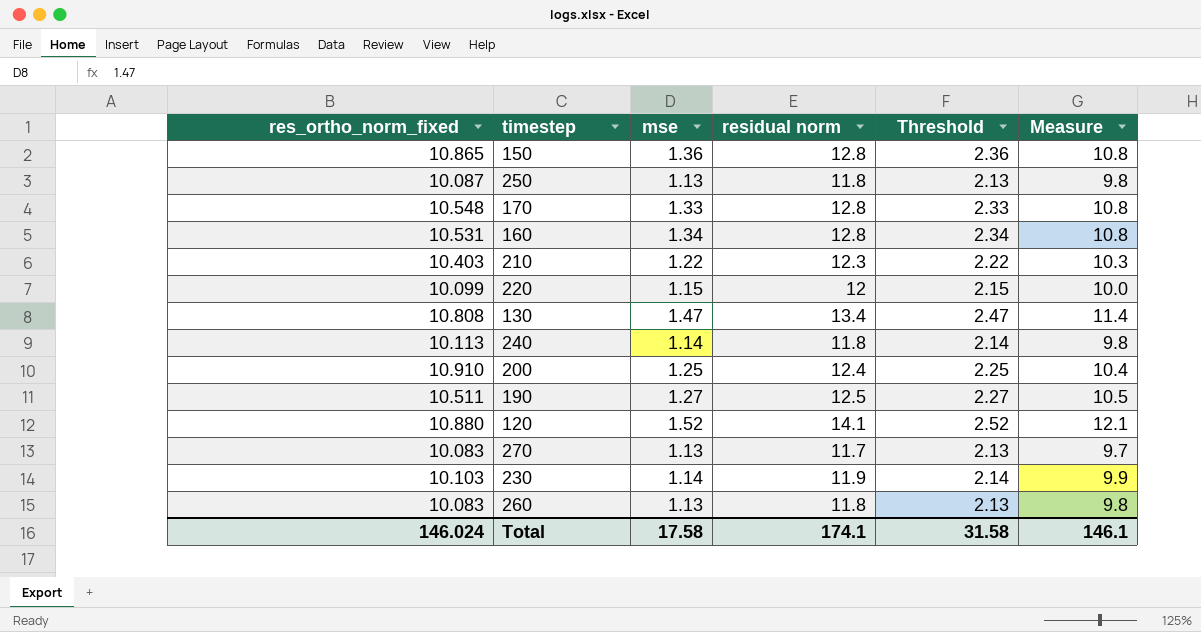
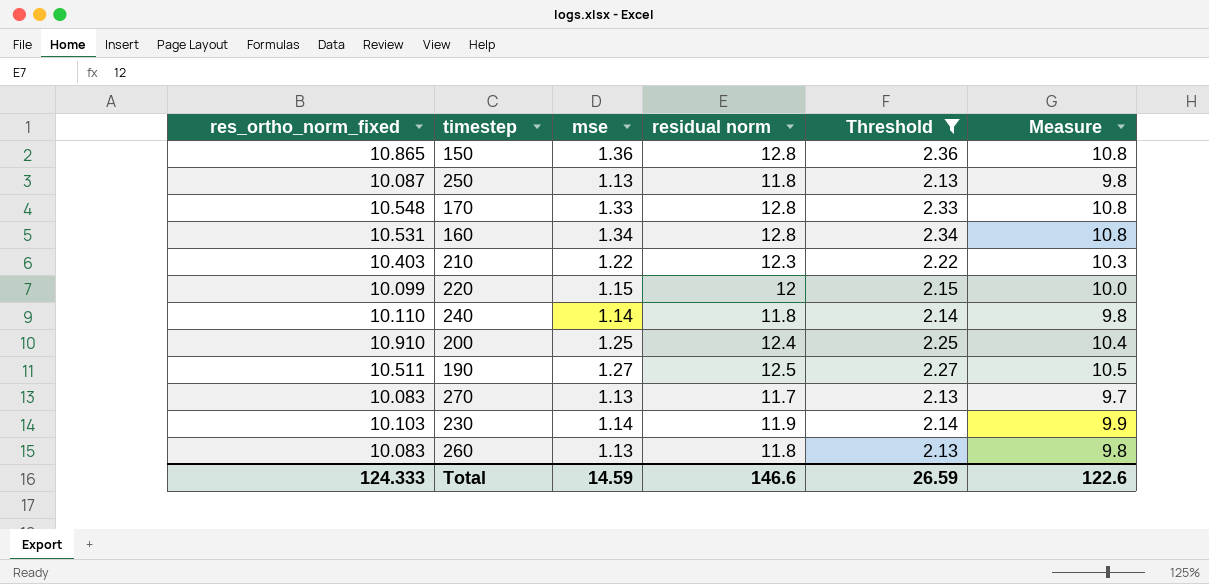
filter: none -> Threshold <= 2.36
240 | res_ortho_norm_fixed: 10.113 -> 10.110
Total | res_ortho_norm_fixed: 146.024 -> 124.333
Total | mse: 17.58 -> 14.59
Total | residual norm: 174.1 -> 146.6
Total | Threshold: 31.58 -> 26.59
Total | Measure: 146.1 -> 122.6

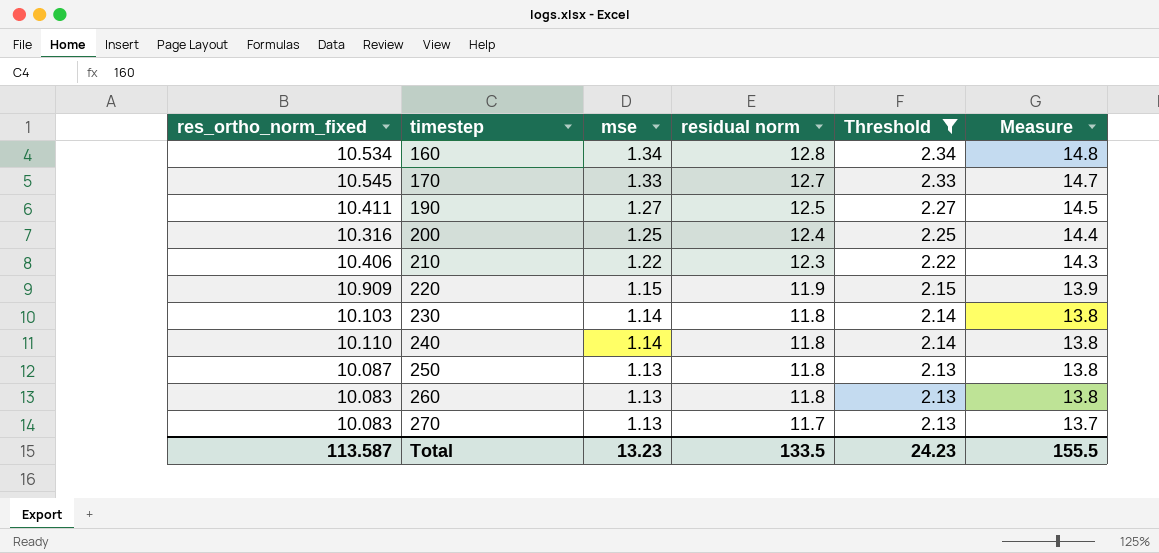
row order: none -> timestep ascending
column Measure | formula: [residual norm] - 2 -> [residual norm] + 2
row 150: 10.865 | 1.36 | 12.8 | 2.36 | 10.8 -> none
160 | res_ortho_norm_fixed: 10.531 -> 10.534
170 | res_ortho_norm_fixed: 10.548 -> 10.545
170 | residual norm: 12.8 -> 12.7
190 | res_ortho_norm_fixed: 10.511 -> 10.411
200 | res_ortho_norm_fixed: 10.910 -> 10.316
210 | res_ortho_norm_fixed: 10.403 -> 10.406
220 | res_ortho_norm_fixed: 10.099 -> 10.909
220 | residual norm: 12 -> 11.9
230 | residual norm: 11.9 -> 11.8
Total | res_ortho_norm_fixed: 124.333 -> 113.587
Total | mse: 14.59 -> 13.23
Total | residual norm: 146.6 -> 133.5
Total | Threshold: 26.59 -> 24.23
Total | Measure: 122.6 -> 155.5

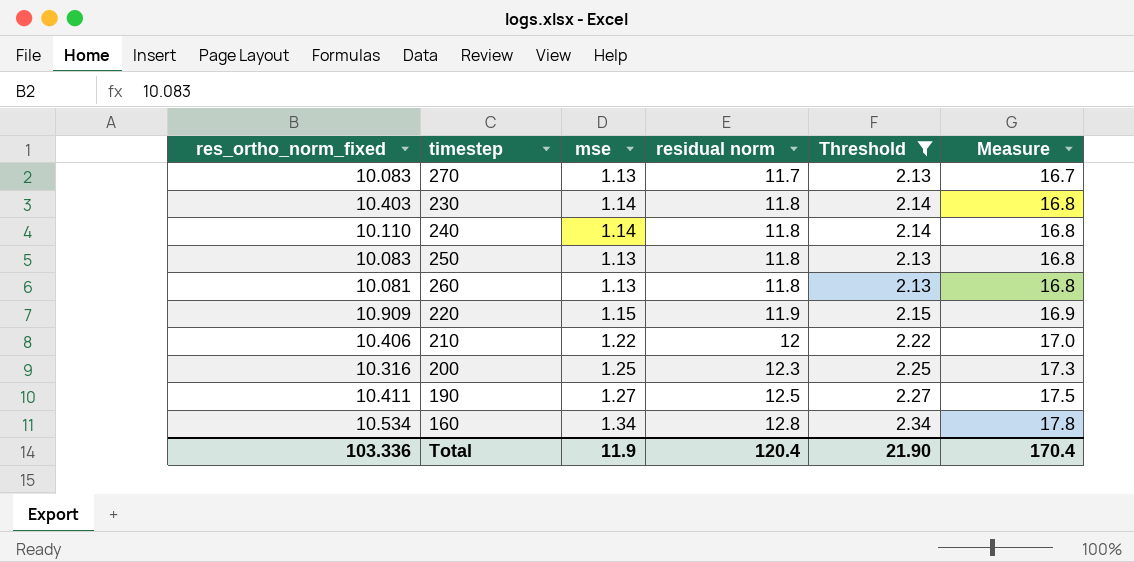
row order: timestep ascending -> residual norm ascending
column Measure | formula: [residual norm] + 2 -> [residual norm] + 5
row 170: 10.545 | 1.33 | 12.7 | 2.33 | 14.7 -> none
230 | res_ortho_norm_fixed: 10.103 -> 10.403
250 | res_ortho_norm_fixed: 10.087 -> 10.083
260 | res_ortho_norm_fixed: 10.083 -> 10.081
210 | residual norm: 12.3 -> 12
200 | residual norm: 12.4 -> 12.3
Total | res_ortho_norm_fixed: 113.587 -> 103.336
Total | mse: 13.23 -> 11.9
Total | residual norm: 133.5 -> 120.4
Total | Threshold: 24.23 -> 21.90
Total | Measure: 155.5 -> 170.4

